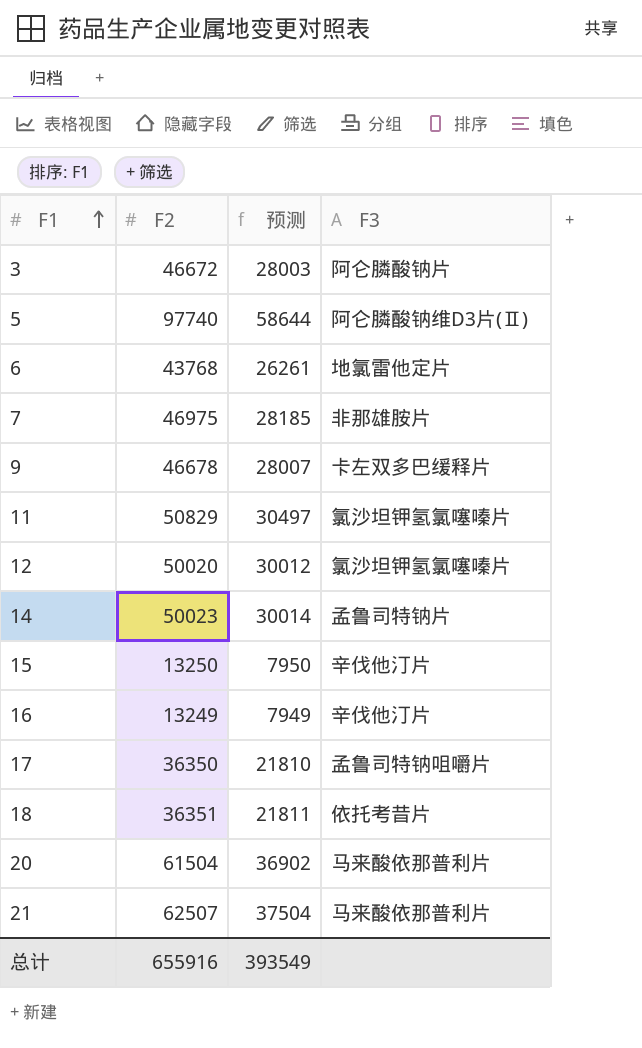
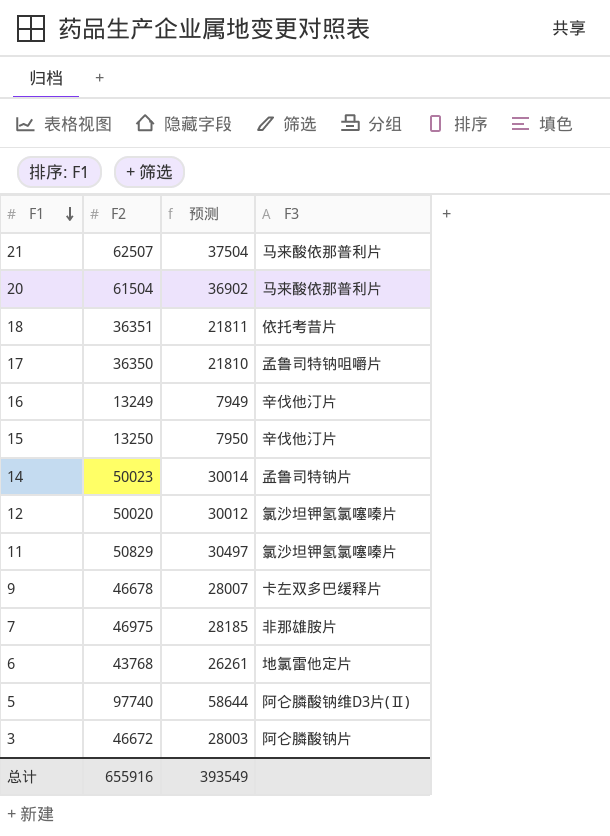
row order: F1 ascending -> F1 descending

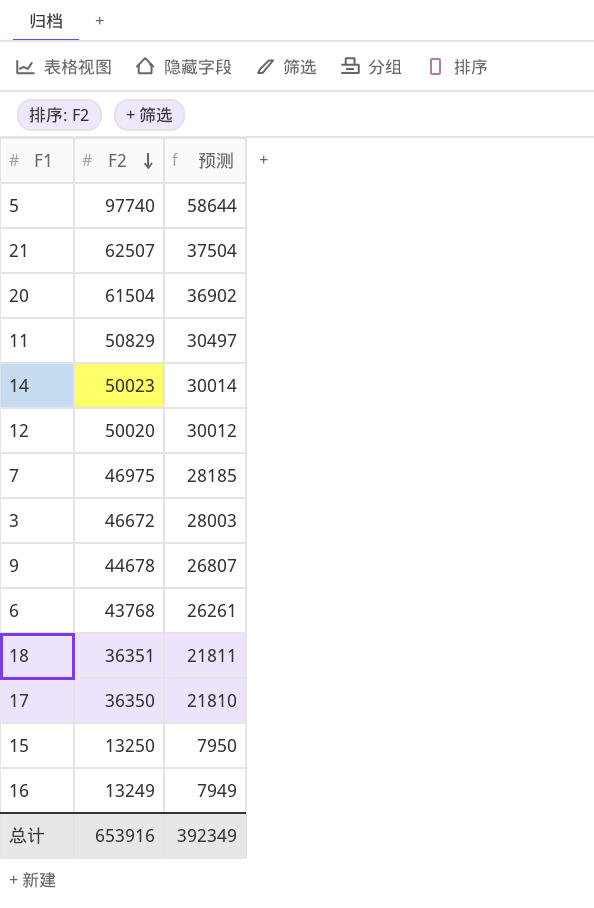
row order: F1 descending -> F2 descending
column F3 | position: 4 -> none
9 | F2: 46678 -> 44678
9 | 预测: 28007 -> 26807
总计 | F2: 655916 -> 653916
总计 | 预测: 393549 -> 392349

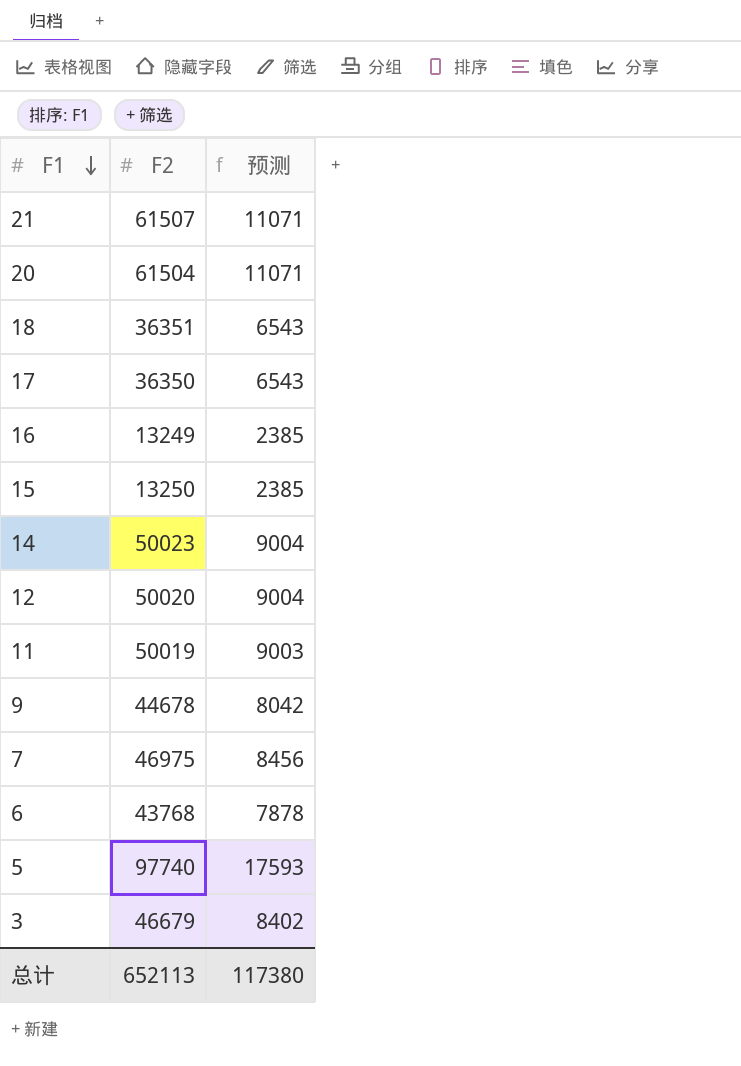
row order: F2 descending -> F1 descending
column 预测 | formula: [F2] * 0.6 -> [F2] * 0.18
21 | F2: 62507 -> 61507
11 | F2: 50829 -> 50019
3 | F2: 46672 -> 46679
总计 | F2: 653916 -> 652113
总计 | 预测: 392349 -> 117380

